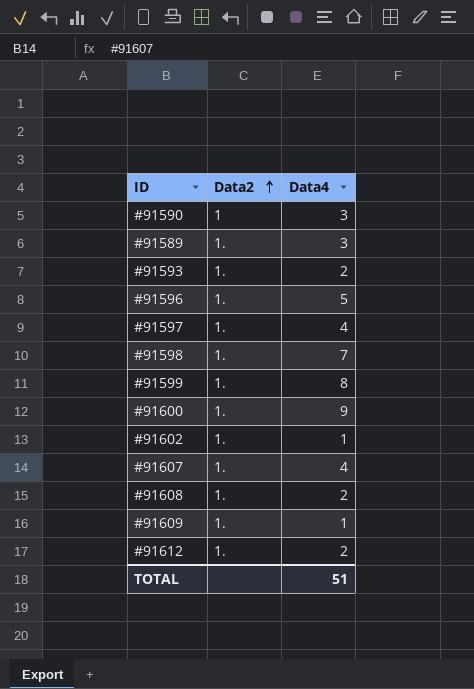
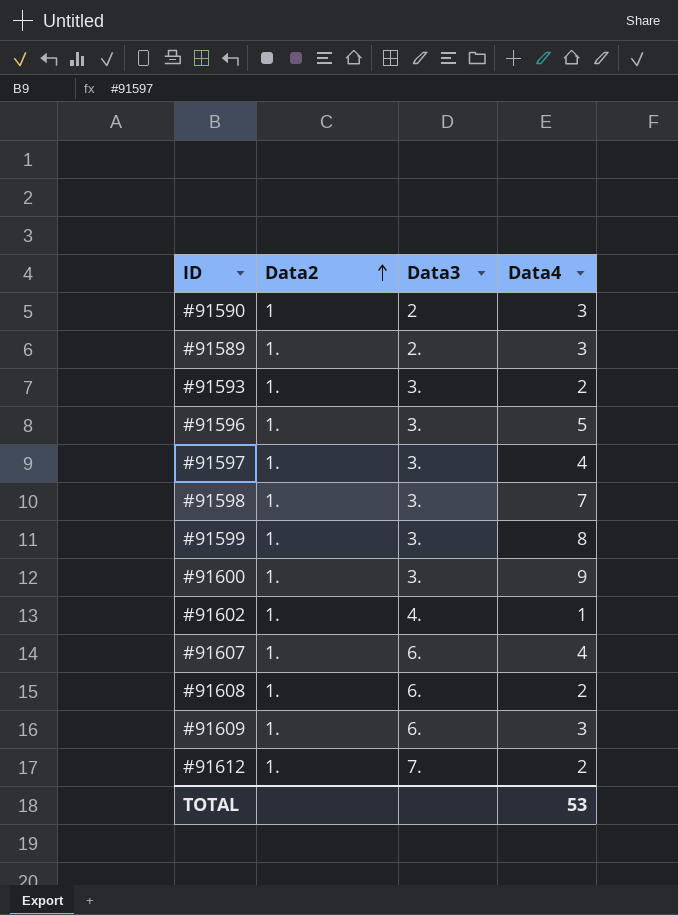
column Data3 | position: none -> 3
#91609 | Data4: 1 -> 3
TOTAL | Data4: 51 -> 53

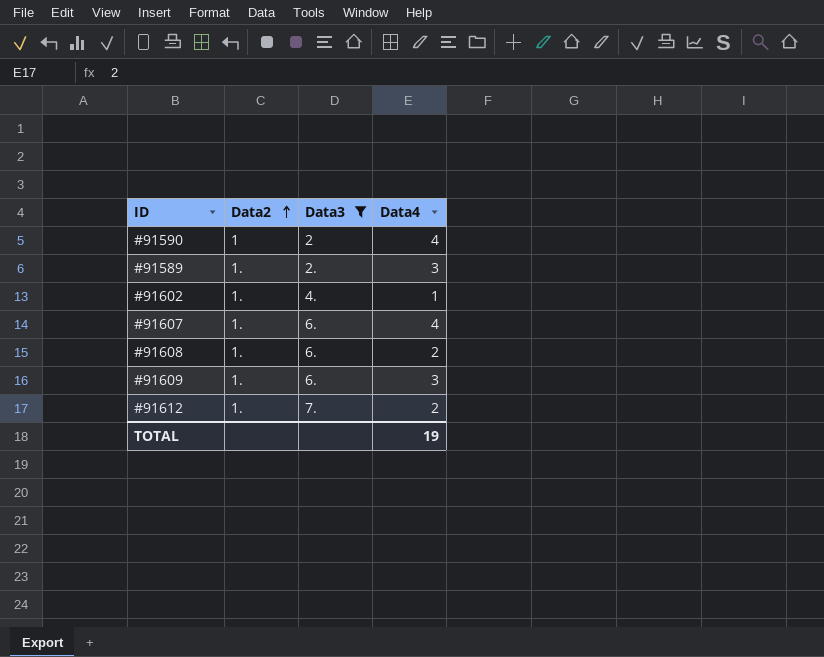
filter: none -> Data3 != 3.
#91590 | Data4: 3 -> 4
TOTAL | Data4: 53 -> 19

